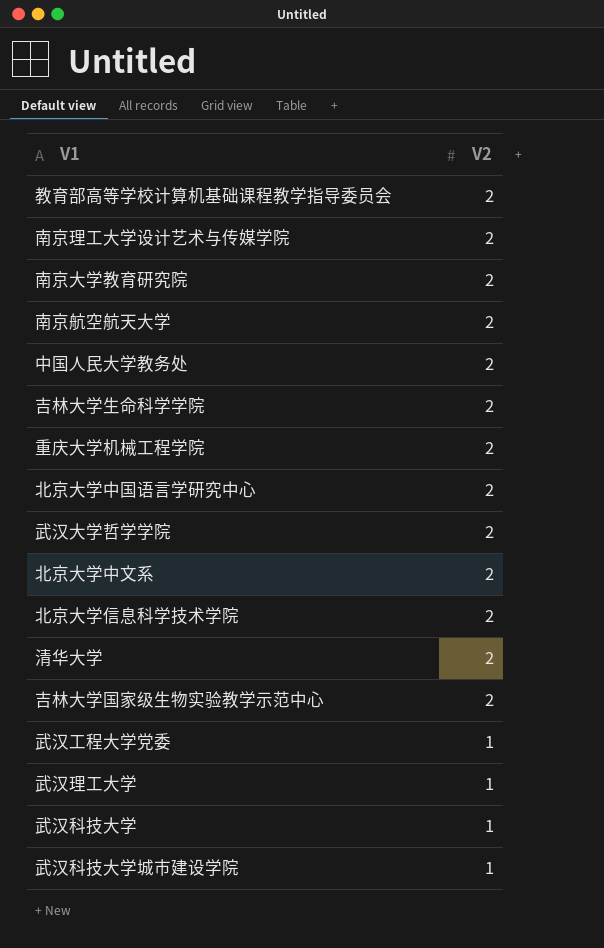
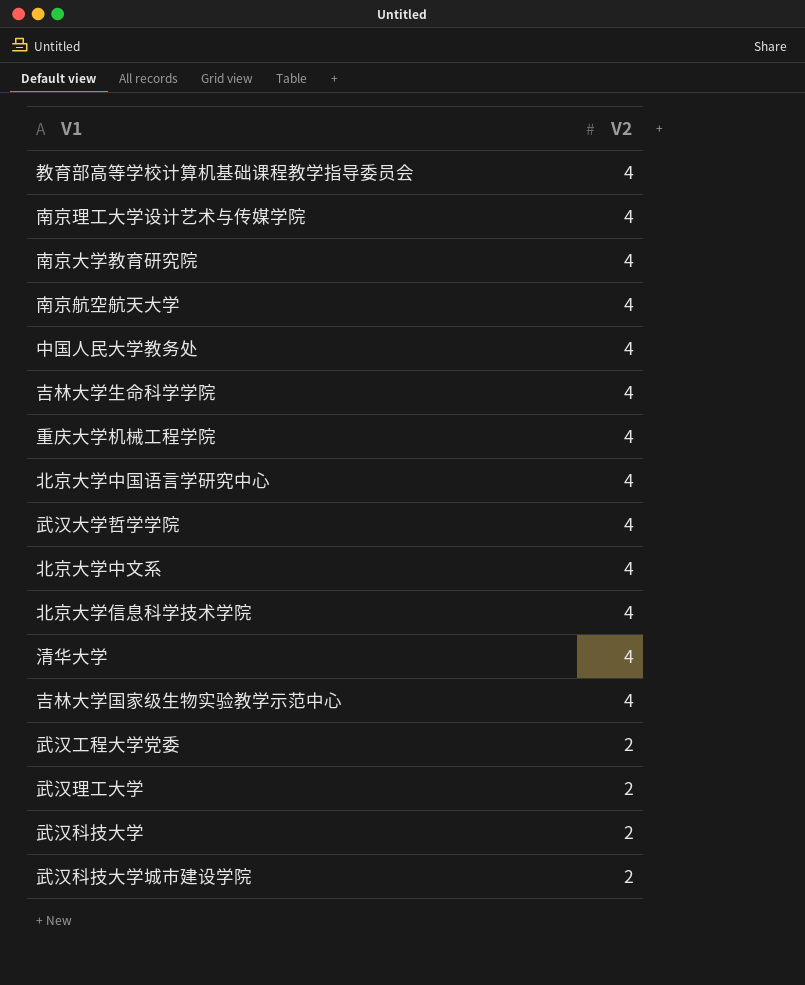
教育部高等学校计算机基础课程教学指导委员会 | V2: 2 -> 4
南京理工大学设计艺术与传媒学院 | V2: 2 -> 4
南京大学教育研究院 | V2: 2 -> 4
南京航空航天大学 | V2: 2 -> 4
中国人民大学教务处 | V2: 2 -> 4
吉林大学生命科学学院 | V2: 2 -> 4
重庆大学机械工程学院 | V2: 2 -> 4
北京大学中国语言学研究中心 | V2: 2 -> 4
武汉大学哲学学院 | V2: 2 -> 4
北京大学中文系 | V2: 2 -> 4
北京大学信息科学技术学院 | V2: 2 -> 4
清华大学 | V2: 2 -> 4
吉林大学国家级生物实验教学示范中心 | V2: 2 -> 4
武汉工程大学党委 | V2: 1 -> 2
武汉理工大学 | V2: 1 -> 2
武汉科技大学 | V2: 1 -> 2
武汉科技大学城市建设学院 | V2: 1 -> 2

